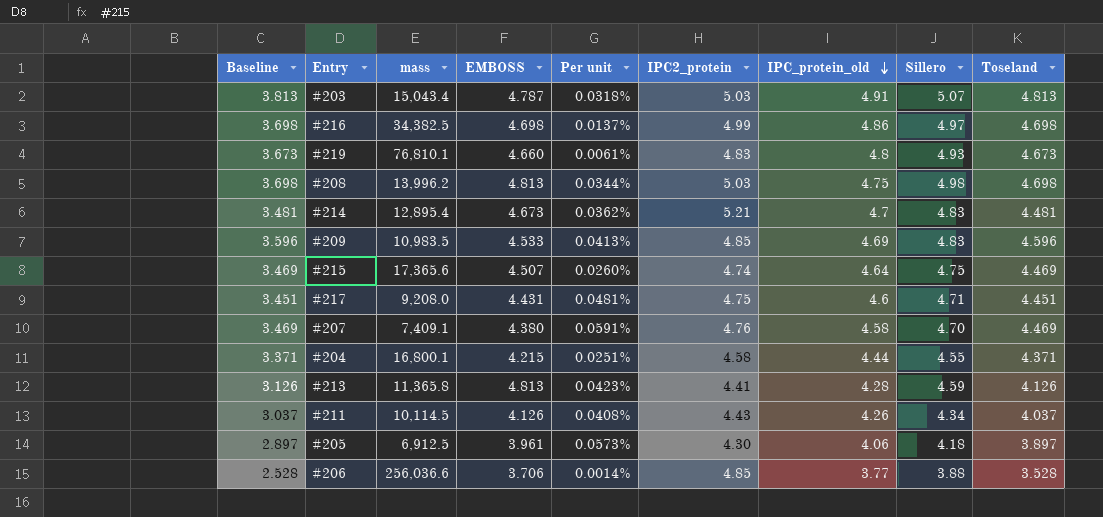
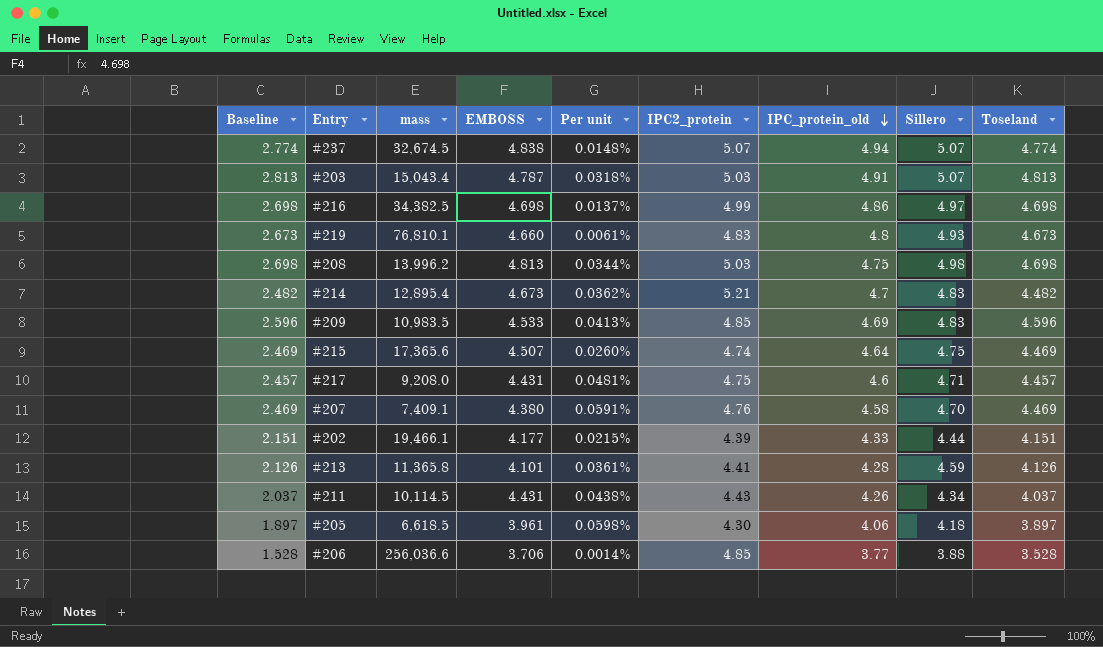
column Baseline | formula: [Toseland] - 1 -> [Toseland] - 2
row #204: 3.371 | 16,800.1 | 4.215 | 0.0251% | 4.58 | 4.44 | 4.55 | 4.371 -> none
row #237: none -> 2.774 | 32,674.5 | 4.838 | 0.0148% | 5.07 | 4.94 | 5.07 | 4.774
#214 | Toseland: 4.481 -> 4.482
#217 | Toseland: 4.451 -> 4.457
row #202: none -> 2.151 | 19,466.1 | 4.177 | 0.0215% | 4.39 | 4.33 | 4.44 | 4.151
#213 | EMBOSS: 4.813 -> 4.101
#213 | Per unit: 0.0423% -> 0.0361%
#211 | EMBOSS: 4.126 -> 4.431
#211 | Per unit: 0.0408% -> 0.0438%
#205 | mass: 6,912.5 -> 6,618.5
#205 | Per unit: 0.0573% -> 0.0598%

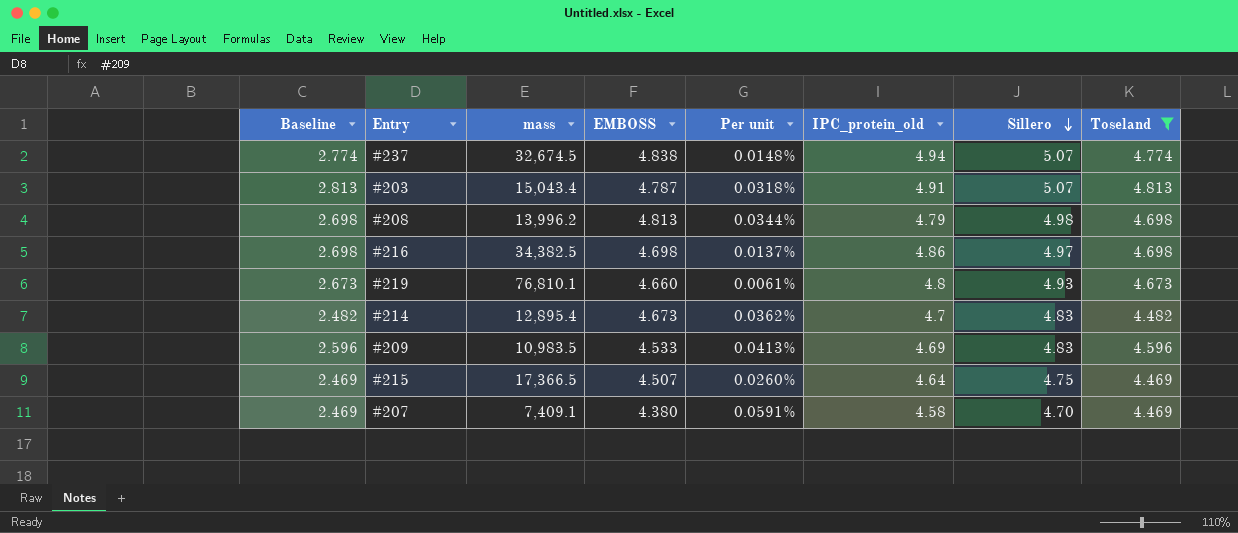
filter: none -> Toseland >= 4.469
row order: IPC_protein_old descending -> Sillero descending
column IPC2_protein | position: 6 -> none
#208 | IPC_protein_old: 4.75 -> 4.79
#215 | mass: 17,365.6 -> 17,366.5

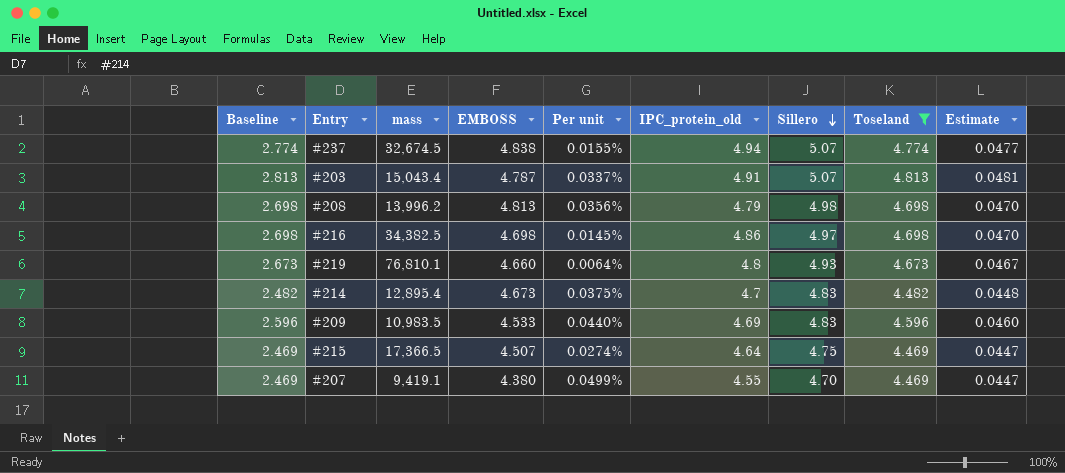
column Per unit | formula: [EMBOSS] / [mass] -> [Sillero] / [mass]
column Estimate | formula: none -> [Toseland] * 0.01
#207 | mass: 7,409.1 -> 9,419.1
#207 | IPC_protein_old: 4.58 -> 4.55

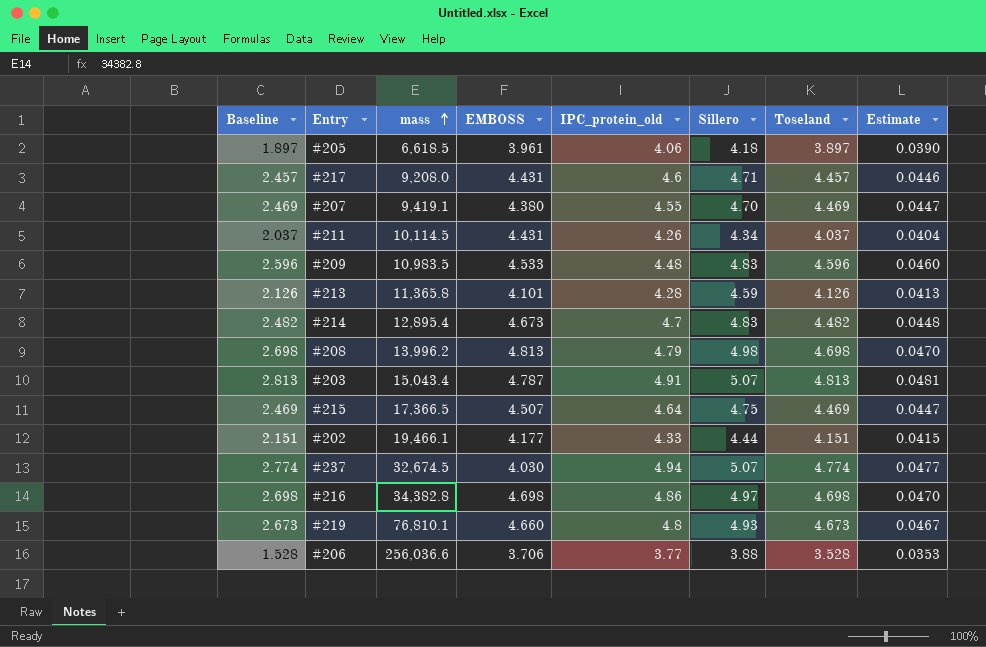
filter: Toseland >= 4.469 -> none
row order: Sillero descending -> mass ascending
column Per unit | formula: [Sillero] / [mass] -> none
#209 | IPC_protein_old: 4.69 -> 4.48
#237 | EMBOSS: 4.838 -> 4.030
#216 | mass: 34,382.5 -> 34,382.8

